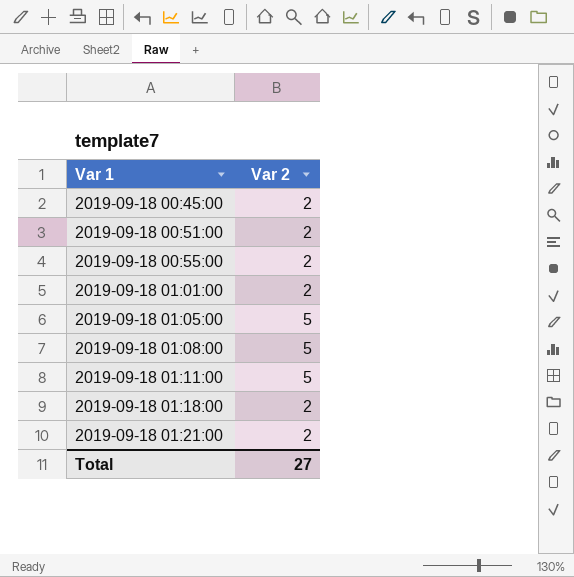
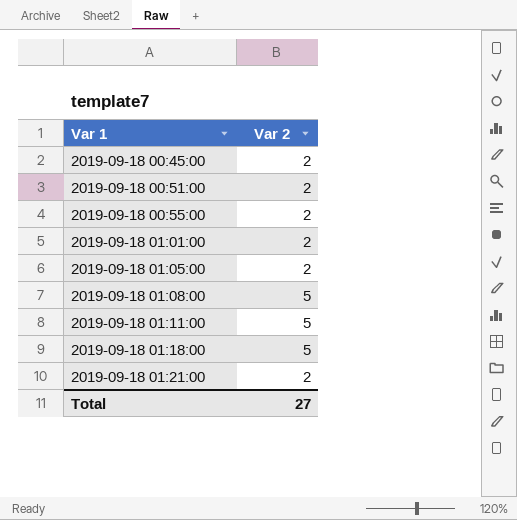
2019-09-18 01:05:00 | Var 2: 5 -> 2
2019-09-18 01:18:00 | Var 2: 2 -> 5

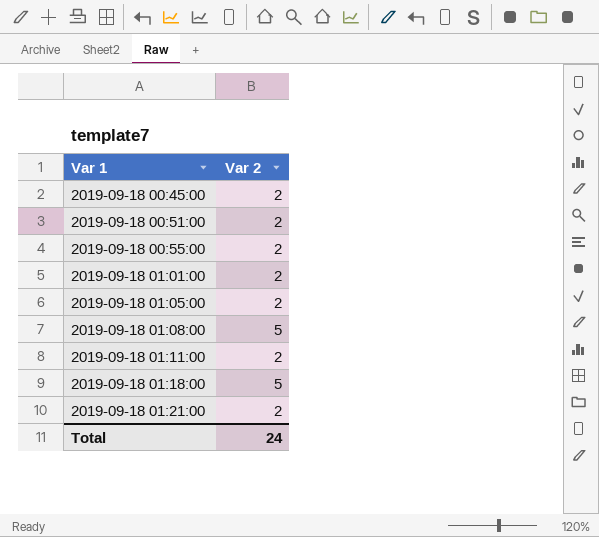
2019-09-18 01:11:00 | Var 2: 5 -> 2
Total | Var 2: 27 -> 24

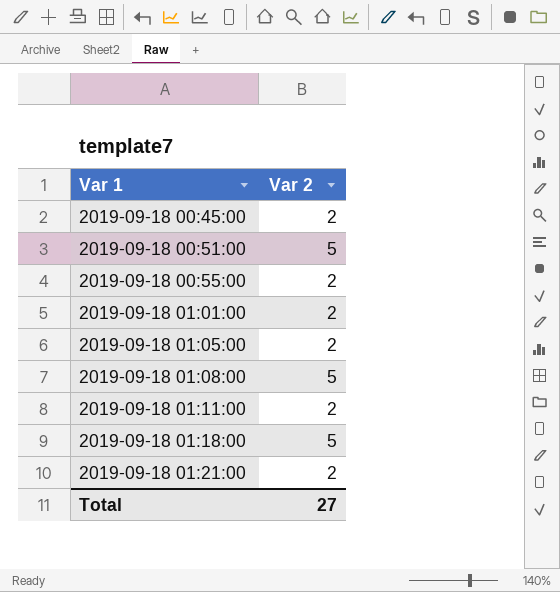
2019-09-18 00:51:00 | Var 2: 2 -> 5
Total | Var 2: 24 -> 27

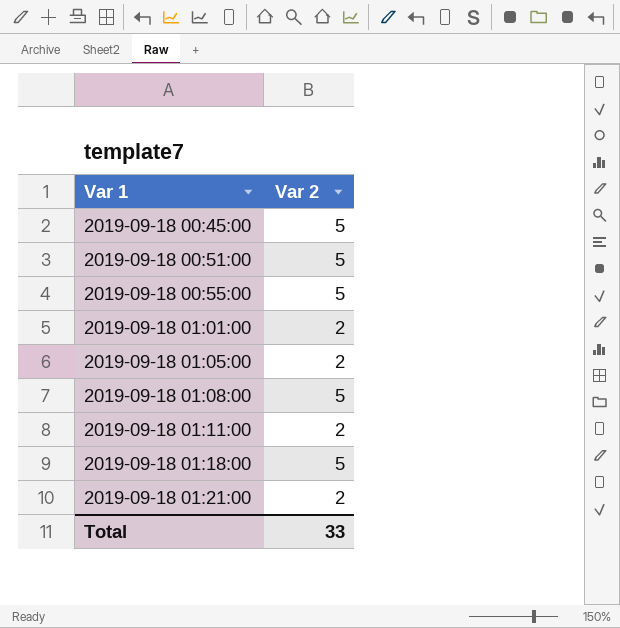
2019-09-18 00:45:00 | Var 2: 2 -> 5
2019-09-18 00:55:00 | Var 2: 2 -> 5
Total | Var 2: 27 -> 33

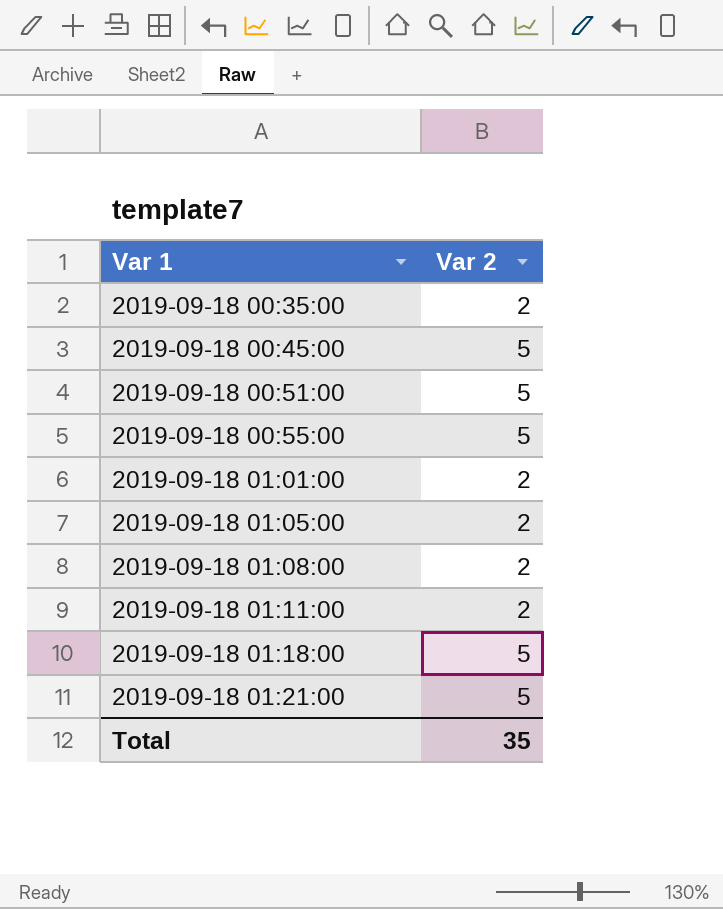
row 2019-09-18 00:35:00: none -> 2
2019-09-18 01:08:00 | Var 2: 5 -> 2
2019-09-18 01:21:00 | Var 2: 2 -> 5
Total | Var 2: 33 -> 35

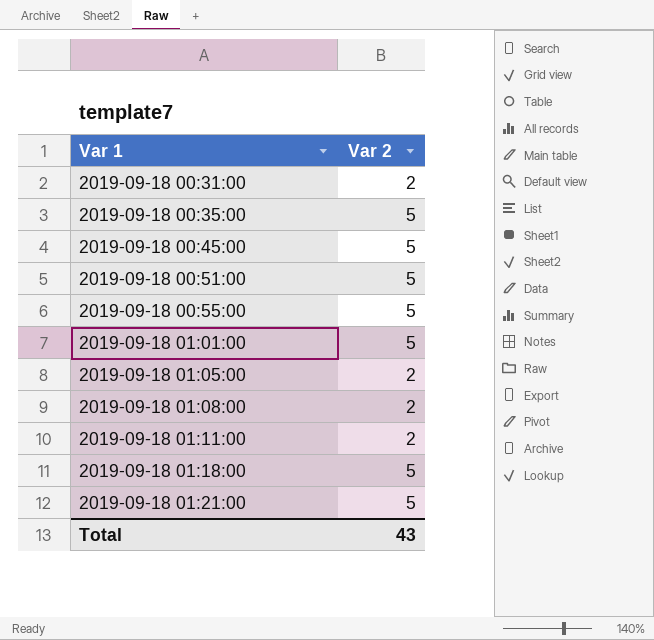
row 2019-09-18 00:31:00: none -> 2
2019-09-18 00:35:00 | Var 2: 2 -> 5
2019-09-18 01:01:00 | Var 2: 2 -> 5
Total | Var 2: 35 -> 43

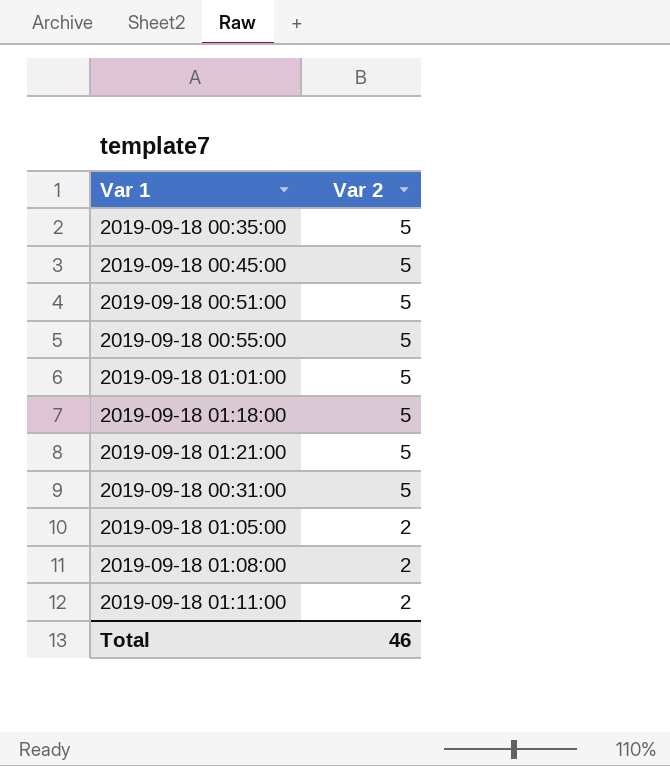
row order: Var 1 ascending -> Var 2 descending
2019-09-18 00:31:00 | Var 2: 2 -> 5
Total | Var 2: 43 -> 46

